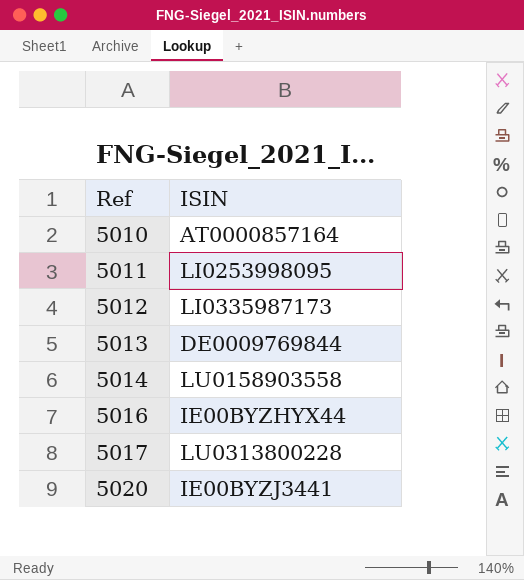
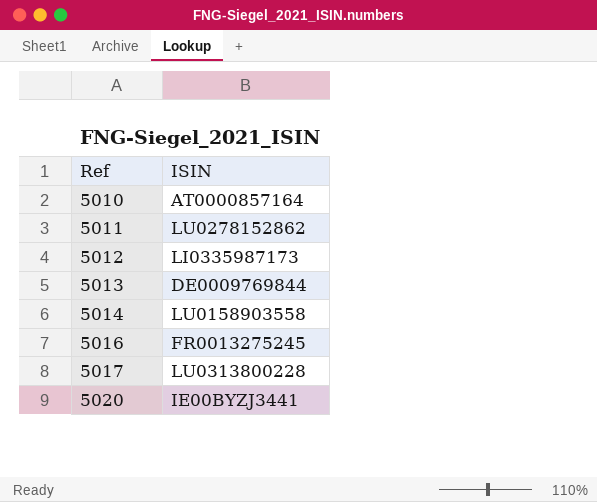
5011 | ISIN: LI0253998095 -> LU0278152862
5016 | ISIN: IE00BYZHYX44 -> FR0013275245

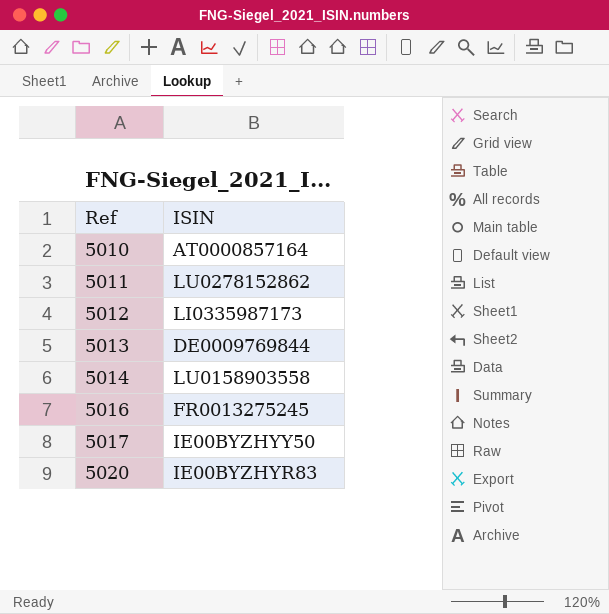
5017 | ISIN: LU0313800228 -> IE00BYZHYY50
5020 | ISIN: IE00BYZJ3441 -> IE00BYZHYR83

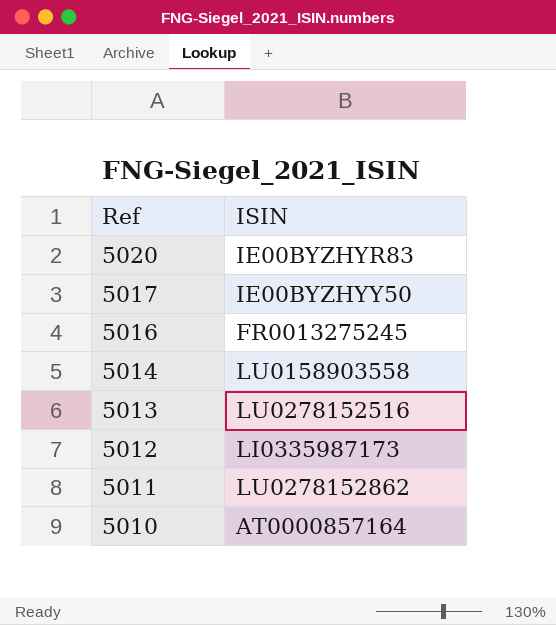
row order: Ref ascending -> Ref descending
5013 | ISIN: DE0009769844 -> LU0278152516

